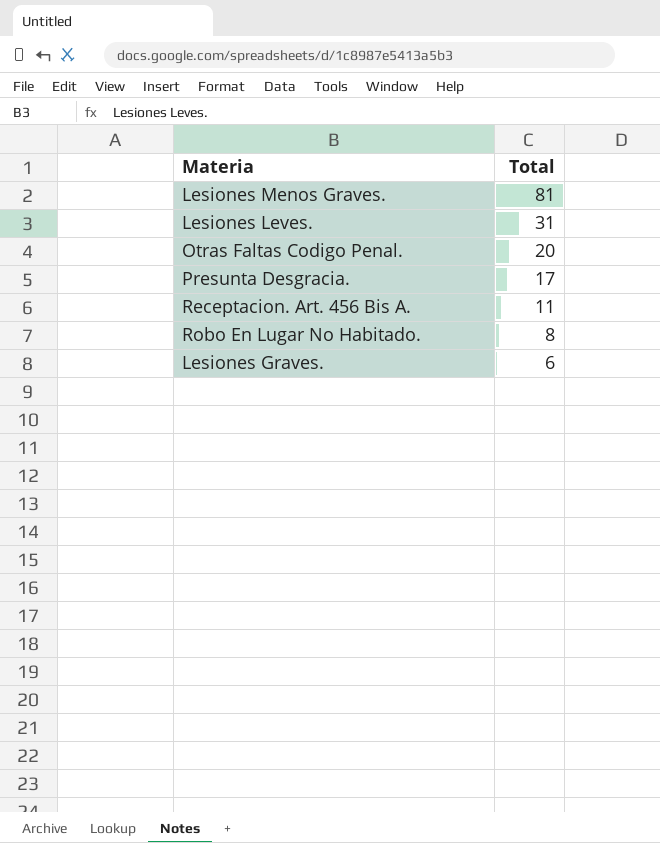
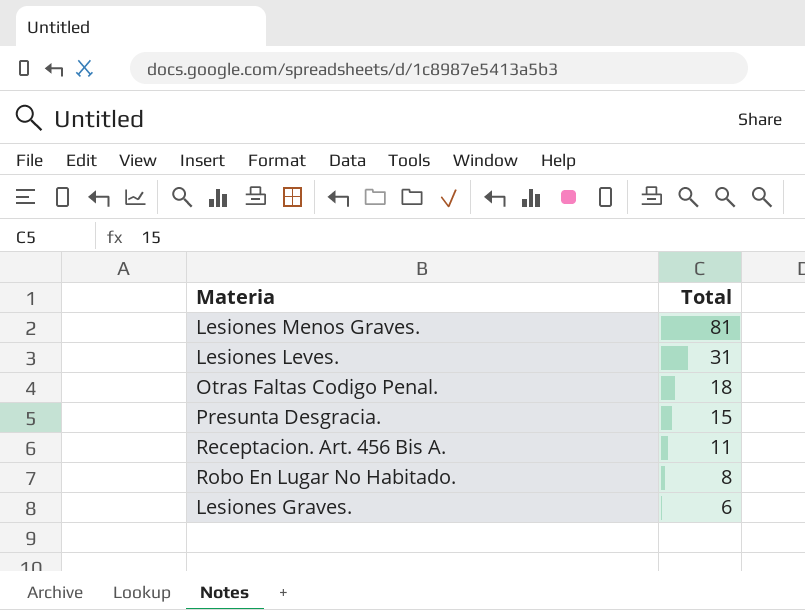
Otras Faltas Codigo Penal. | Total: 20 -> 18
Presunta Desgracia. | Total: 17 -> 15

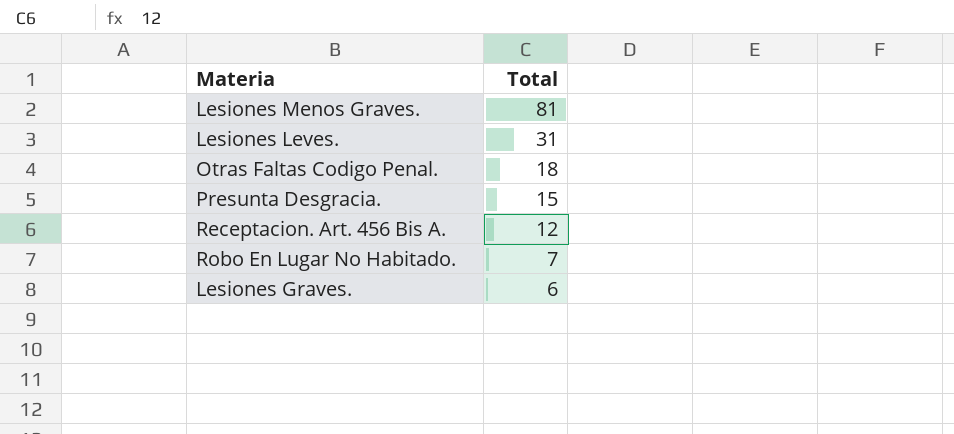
Receptacion. Art. 456 Bis A. | Total: 11 -> 12
Robo En Lugar No Habitado. | Total: 8 -> 7

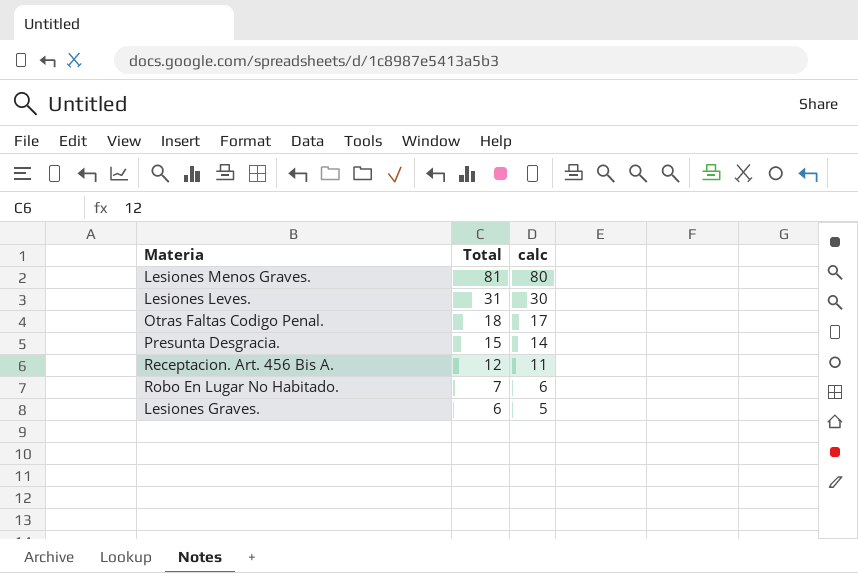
column calc | formula: none -> [Total] - 1

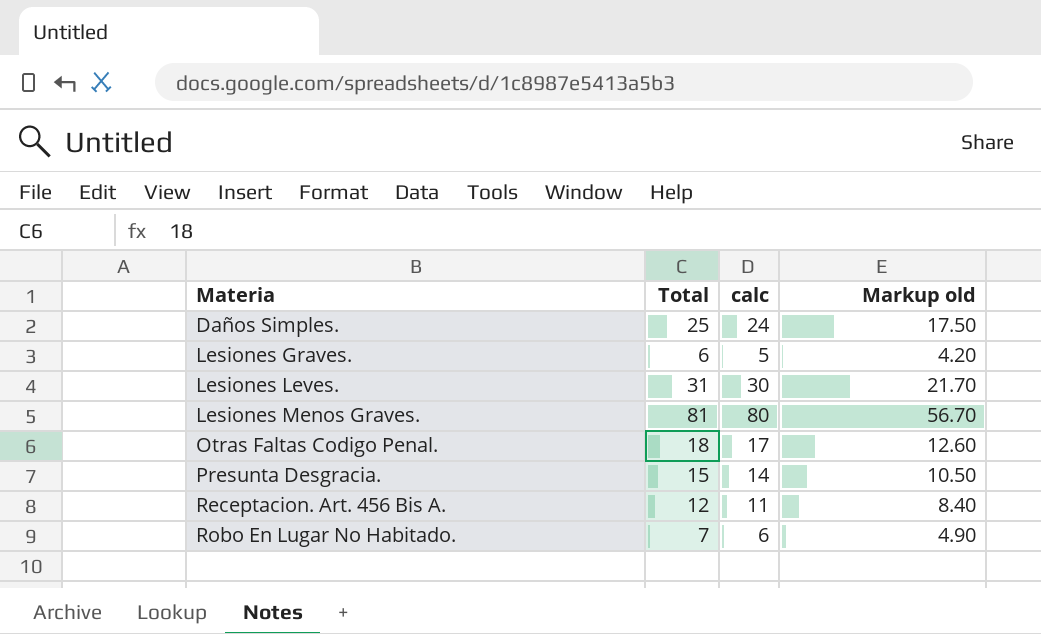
row order: Total descending -> Materia ascending
column Markup old | formula: none -> [Total] * 0.7
row Daños Simples.: none -> 25 | 24 | 17.50

